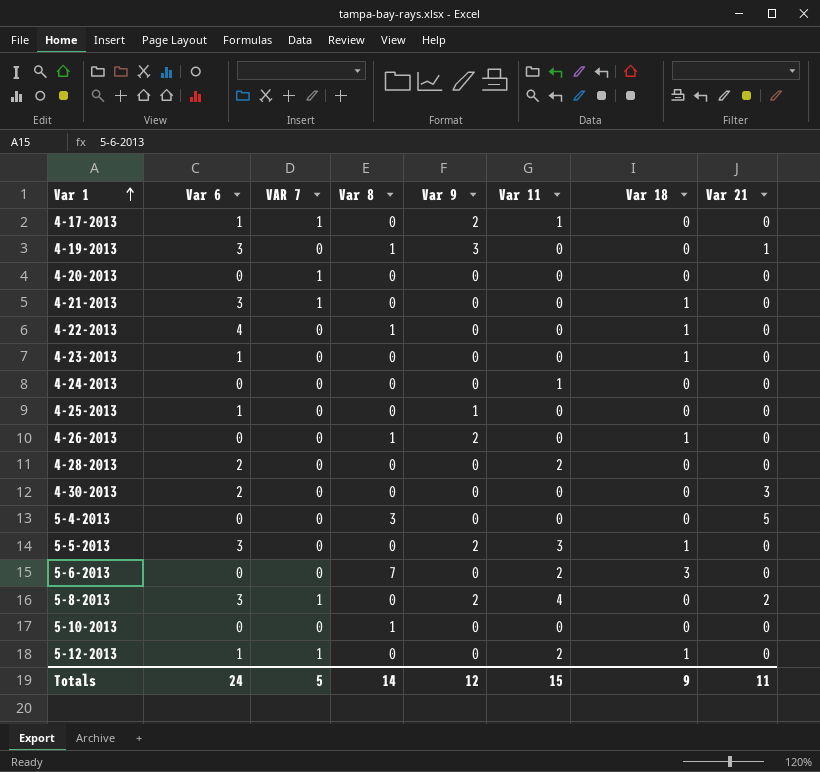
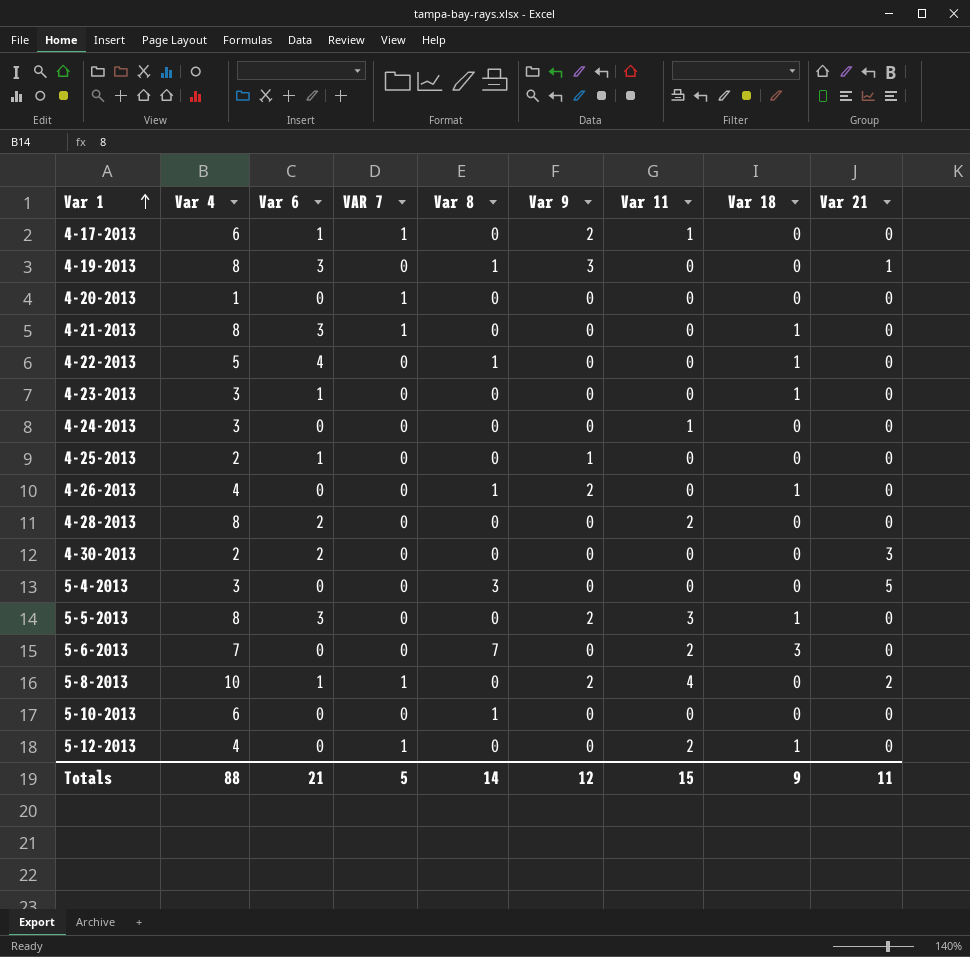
column Var 4 | position: none -> 2
5-8-2013 | Var 6: 3 -> 1
5-12-2013 | Var 6: 1 -> 0
Totals | Var 6: 24 -> 21

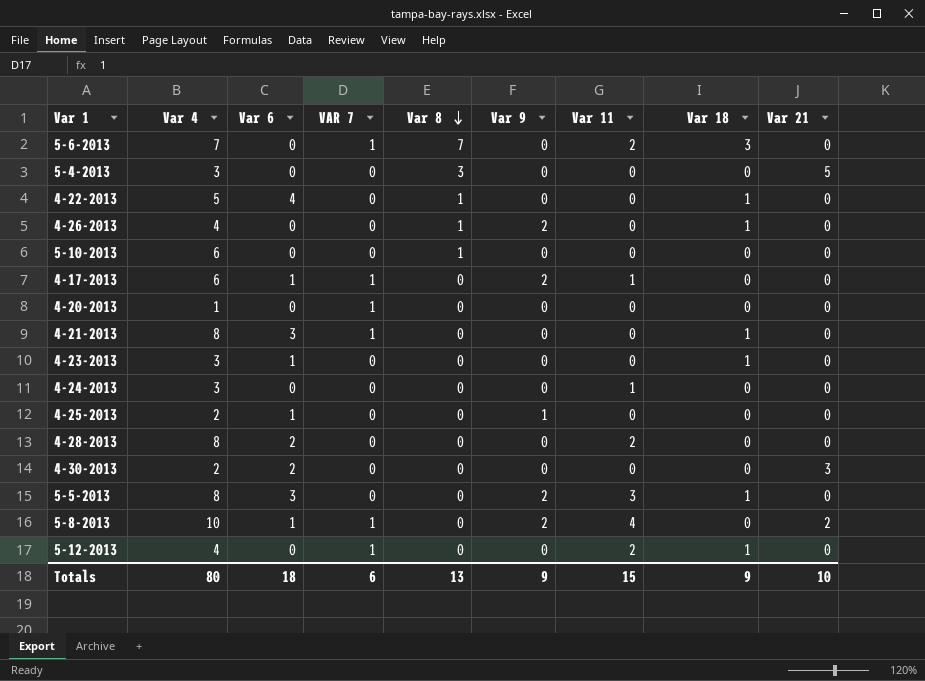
row order: Var 1 ascending -> Var 8 descending
row 4-19-2013: 8 | 3 | 0 | 1 | 3 | 0 | 0 | 1 -> none
5-6-2013 | VAR 7: 0 -> 1
Totals | Var 4: 88 -> 80
Totals | Var 6: 21 -> 18
Totals | VAR 7: 5 -> 6
Totals | Var 8: 14 -> 13
Totals | Var 9: 12 -> 9
Totals | Var 21: 11 -> 10

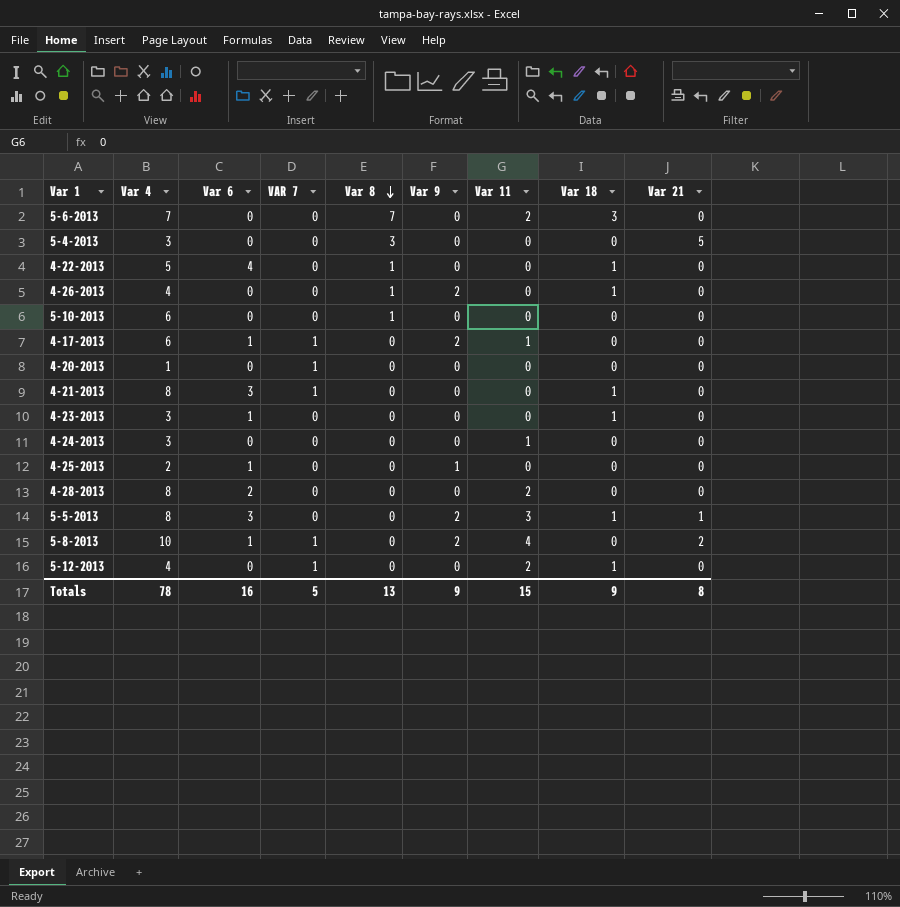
row 4-30-2013: 2 | 2 | 0 | 0 | 0 | 0 | 0 | 3 -> none
5-6-2013 | VAR 7: 1 -> 0
5-5-2013 | Var 21: 0 -> 1
Totals | Var 4: 80 -> 78
Totals | Var 6: 18 -> 16
Totals | VAR 7: 6 -> 5
Totals | Var 21: 10 -> 8

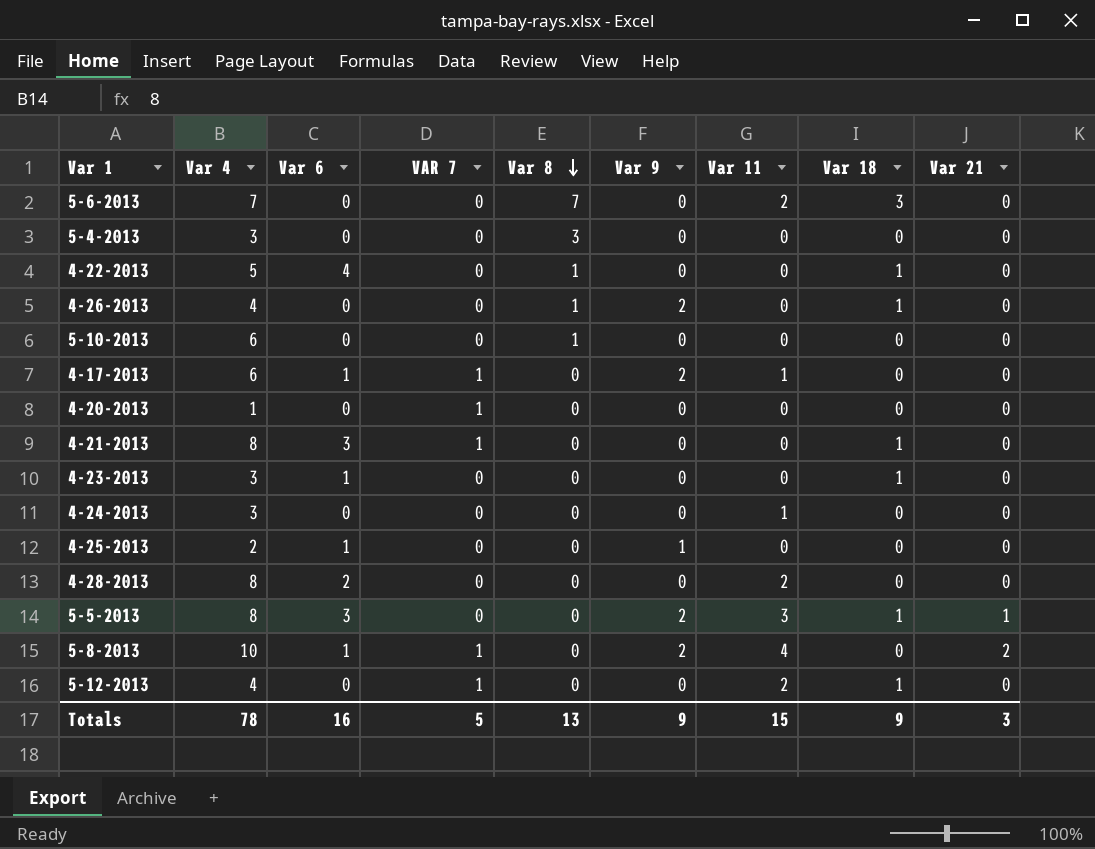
5-4-2013 | Var 21: 5 -> 0
Totals | Var 21: 8 -> 3

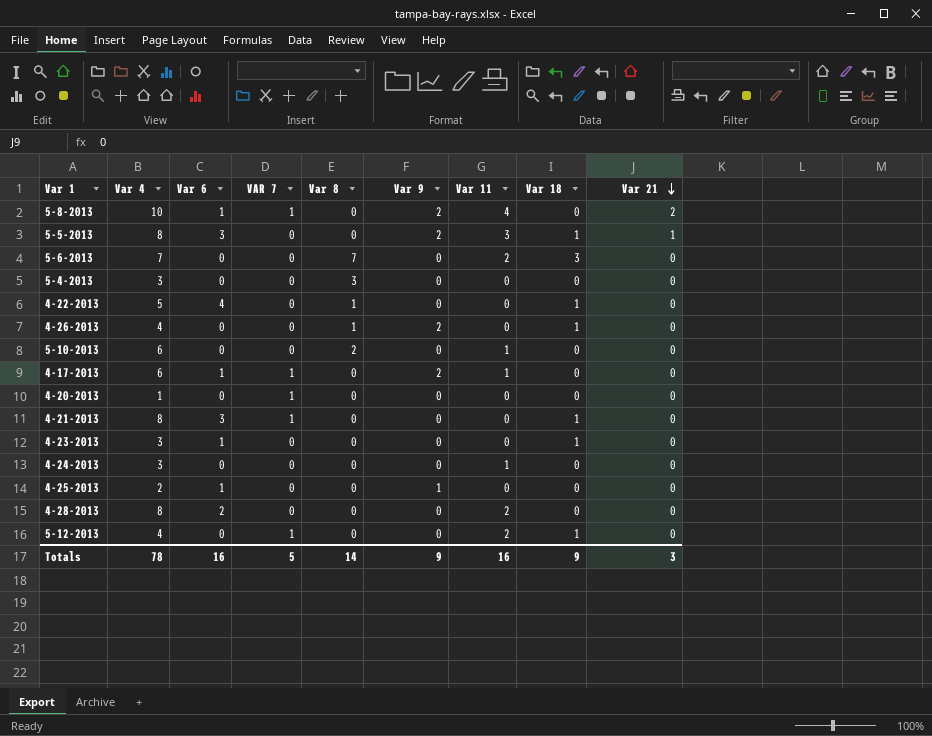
row order: Var 8 descending -> Var 21 descending
5-10-2013 | Var 8: 1 -> 2
5-10-2013 | Var 11: 0 -> 1
Totals | Var 8: 13 -> 14
Totals | Var 11: 15 -> 16

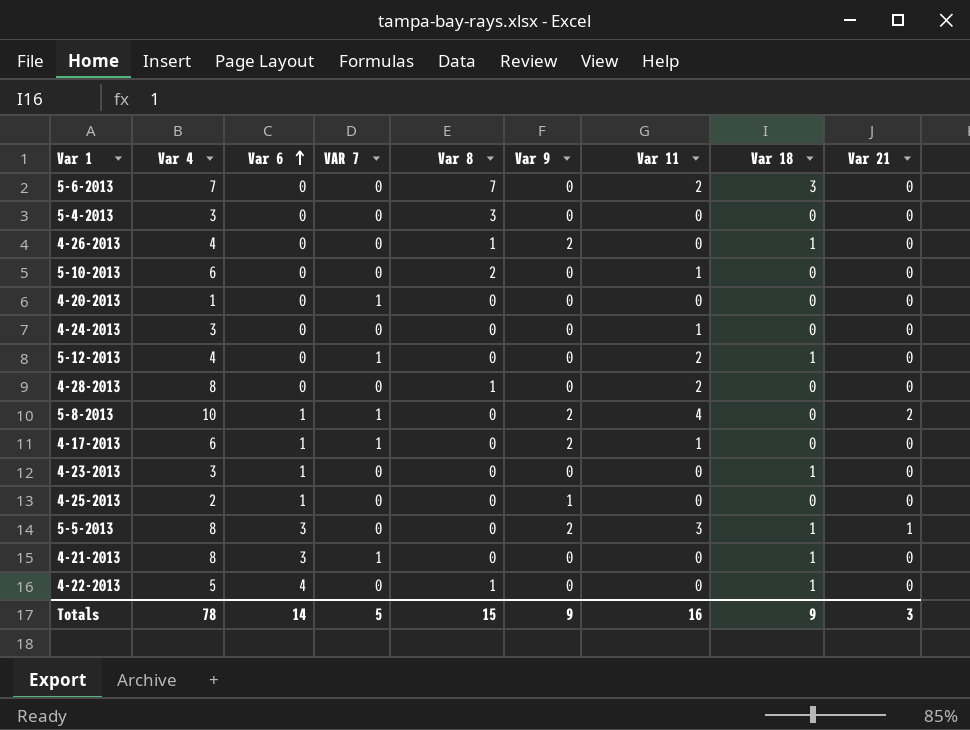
row order: Var 21 descending -> Var 6 ascending
4-28-2013 | Var 6: 2 -> 0
4-28-2013 | Var 8: 0 -> 1
Totals | Var 6: 16 -> 14
Totals | Var 8: 14 -> 15

